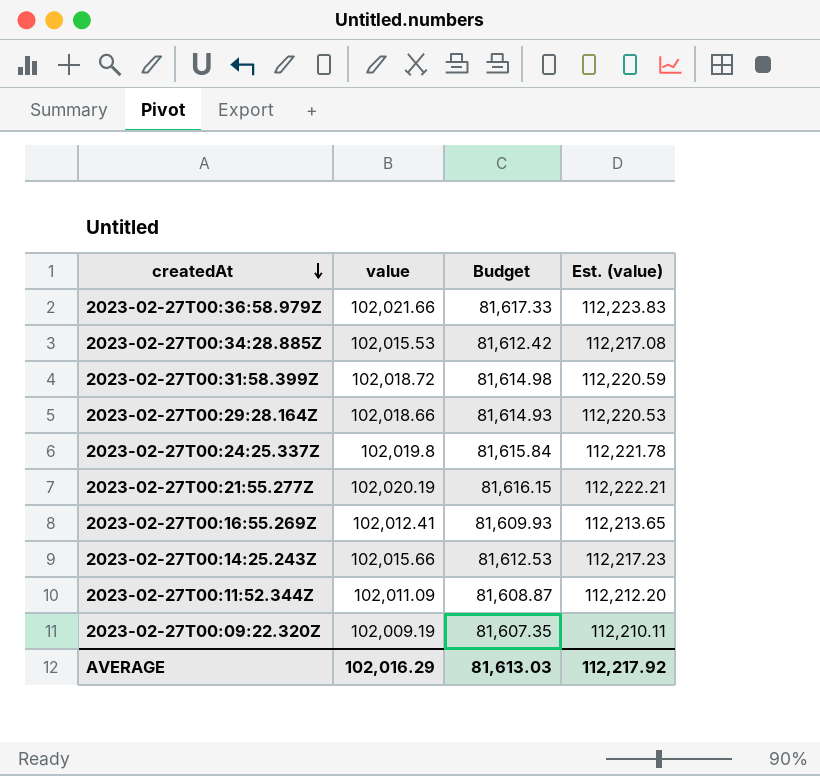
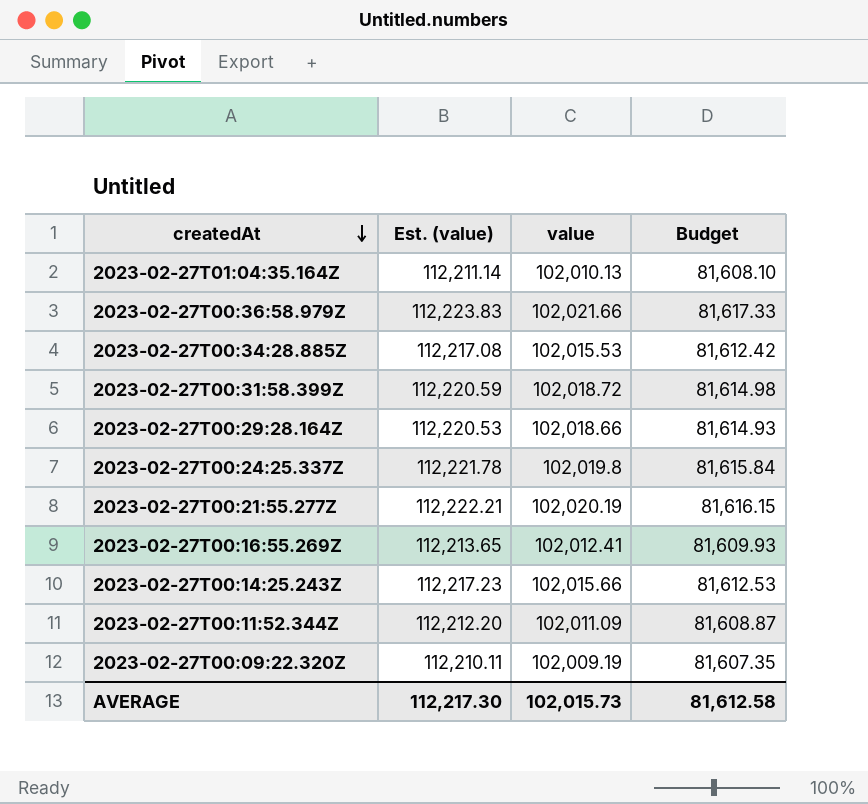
column Est. (value) | position: 4 -> 2
row 2023-02-27T01:04:35.164Z: none -> 112,211.14 | 102,010.13 | 81,608.10
AVERAGE | Est. (value): 112,217.92 -> 112,217.30
AVERAGE | value: 102,016.29 -> 102,015.73
AVERAGE | Budget: 81,613.03 -> 81,612.58

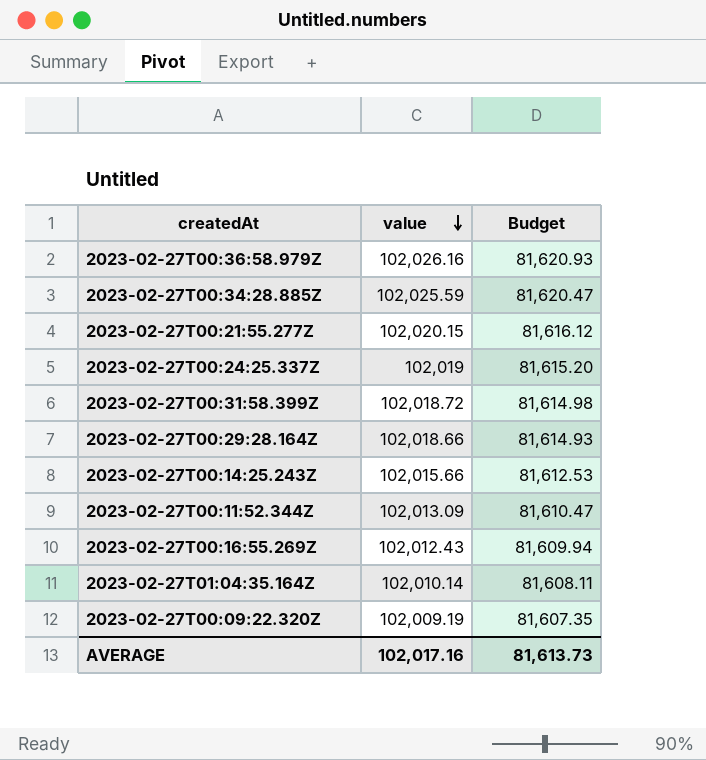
row order: createdAt descending -> value descending
column Est. (value) | formula: [value] * 1.1 -> none
2023-02-27T00:36:58.979Z | value: 102,021.66 -> 102,026.16
2023-02-27T00:36:58.979Z | Budget: 81,617.33 -> 81,620.93
2023-02-27T00:34:28.885Z | value: 102,015.53 -> 102,025.59
2023-02-27T00:34:28.885Z | Budget: 81,612.42 -> 81,620.47
2023-02-27T00:21:55.277Z | value: 102,020.19 -> 102,020.15
2023-02-27T00:21:55.277Z | Budget: 81,616.15 -> 81,616.12
2023-02-27T00:24:25.337Z | value: 102,019.8 -> 102,019
2023-02-27T00:24:25.337Z | Budget: 81,615.84 -> 81,615.20
2023-02-27T00:11:52.344Z | value: 102,011.09 -> 102,013.09
2023-02-27T00:11:52.344Z | Budget: 81,608.87 -> 81,610.47
2023-02-27T00:16:55.269Z | value: 102,012.41 -> 102,012.43
2023-02-27T00:16:55.269Z | Budget: 81,609.93 -> 81,609.94
2023-02-27T01:04:35.164Z | value: 102,010.13 -> 102,010.14
2023-02-27T01:04:35.164Z | Budget: 81,608.10 -> 81,608.11
AVERAGE | value: 102,015.73 -> 102,017.16
AVERAGE | Budget: 81,612.58 -> 81,613.73

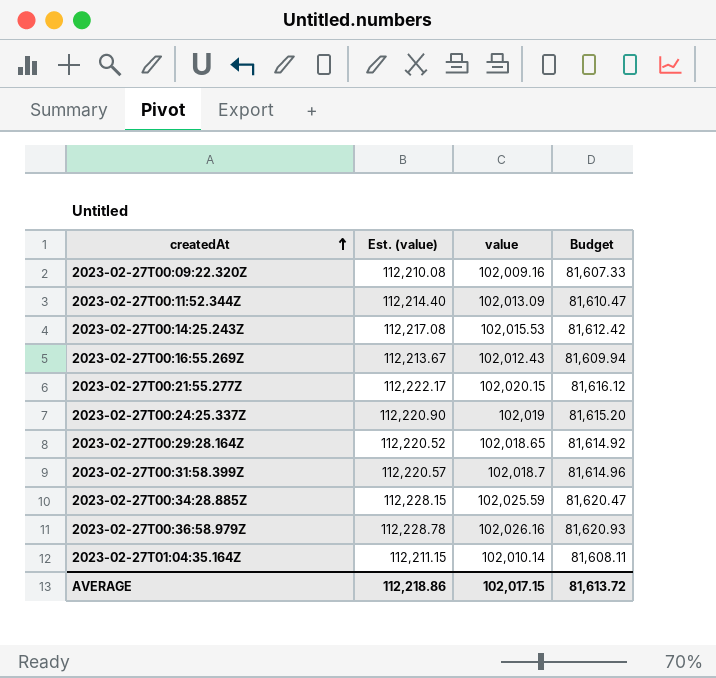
row order: value descending -> createdAt ascending
column Est. (value) | formula: none -> [value] * 1.1
2023-02-27T00:09:22.320Z | value: 102,009.19 -> 102,009.16
2023-02-27T00:09:22.320Z | Budget: 81,607.35 -> 81,607.33
2023-02-27T00:14:25.243Z | value: 102,015.66 -> 102,015.53
2023-02-27T00:14:25.243Z | Budget: 81,612.53 -> 81,612.42
2023-02-27T00:29:28.164Z | value: 102,018.66 -> 102,018.65
2023-02-27T00:29:28.164Z | Budget: 81,614.93 -> 81,614.92
2023-02-27T00:31:58.399Z | value: 102,018.72 -> 102,018.7
2023-02-27T00:31:58.399Z | Budget: 81,614.98 -> 81,614.96
AVERAGE | value: 102,017.16 -> 102,017.15
AVERAGE | Budget: 81,613.73 -> 81,613.72

